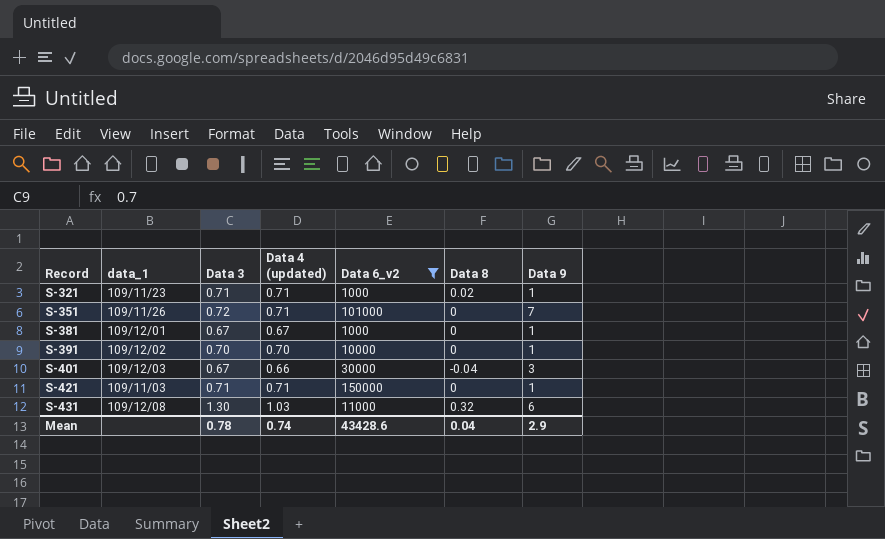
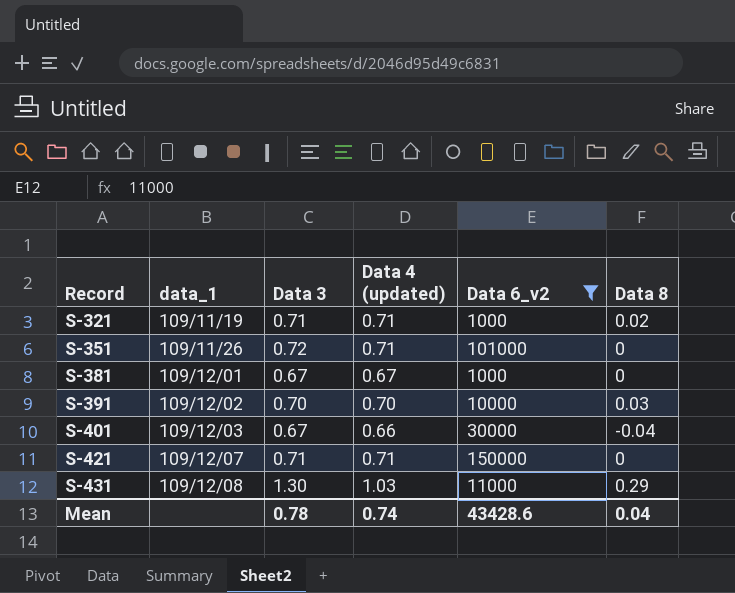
column Data 9 | position: 7 -> none
S-321 | data_1: 109/11/23 -> 109/11/19
S-391 | Data 8: 0 -> 0.03
S-421 | data_1: 109/11/03 -> 109/12/07
S-431 | Data 8: 0.32 -> 0.29

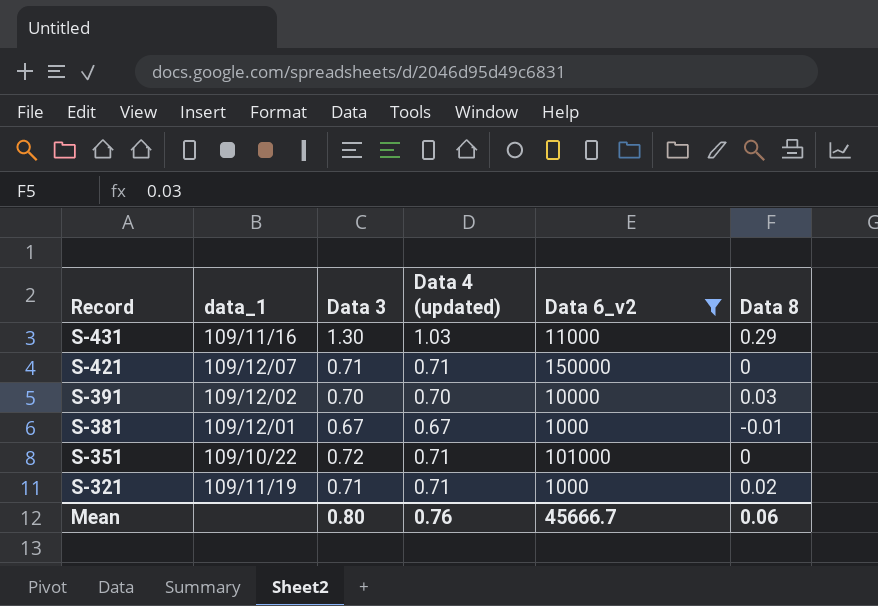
row order: Record ascending -> Record descending
row S-401: 109/12/03 | 0.67 | 0.66 | 30000 | -0.04 -> none
S-431 | data_1: 109/12/08 -> 109/11/16
S-381 | Data 8: 0 -> -0.01
S-351 | data_1: 109/11/26 -> 109/10/22
Mean | Data 3: 0.78 -> 0.80
Mean | Data 4 (updated): 0.74 -> 0.76
Mean | Data 6_v2: 43428.6 -> 45666.7
Mean | Data 8: 0.04 -> 0.06

